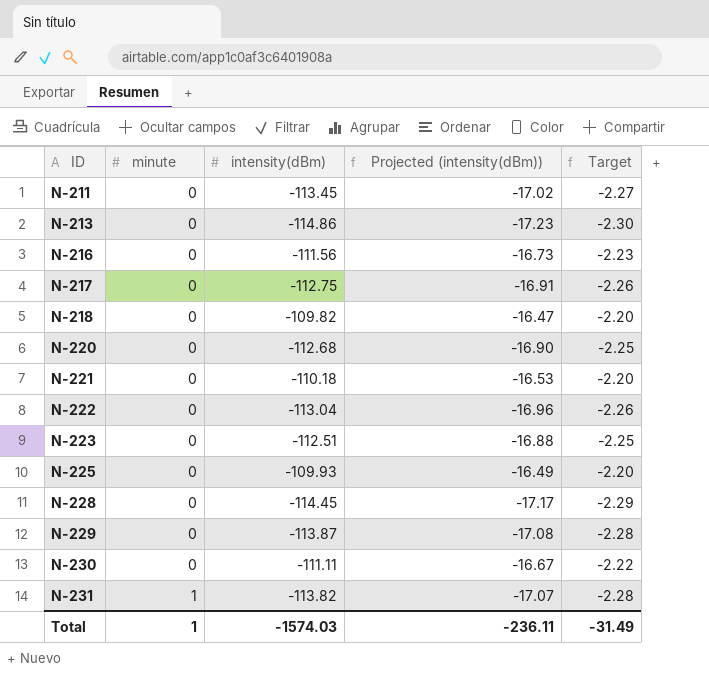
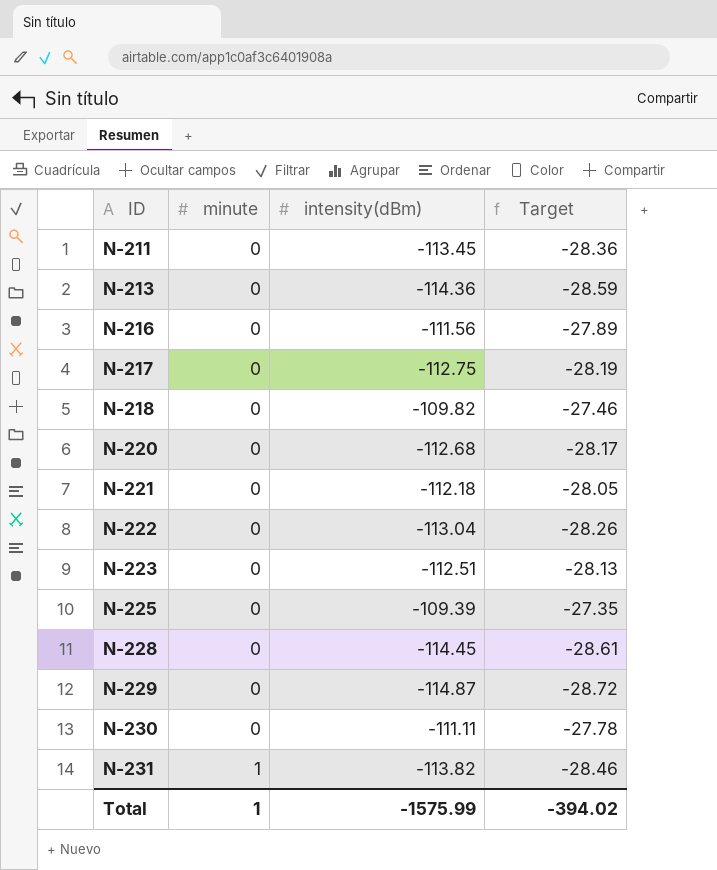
column Projected (intensity(dBm)) | formula: [intensity(dBm)] * 0.15 -> none
column Target | formula: [intensity(dBm)] * 0.02 -> [intensity(dBm)] * 0.25
N-213 | intensity(dBm): -114.86 -> -114.36
N-221 | intensity(dBm): -110.18 -> -112.18
N-225 | intensity(dBm): -109.93 -> -109.39
N-229 | intensity(dBm): -113.87 -> -114.87
Total | intensity(dBm): -1574.03 -> -1575.99
Total | Target: -31.49 -> -394.02

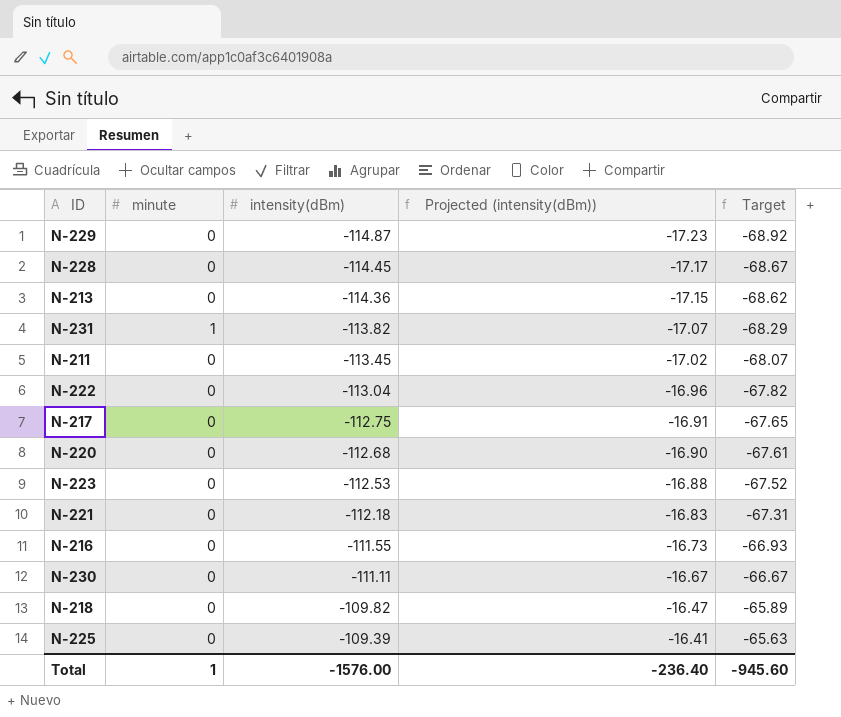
row order: ID ascending -> intensity(dBm) ascending
column Projected (intensity(dBm)) | formula: none -> [intensity(dBm)] * 0.15
column Target | formula: [intensity(dBm)] * 0.25 -> [intensity(dBm)] * 0.6
N-223 | intensity(dBm): -112.51 -> -112.53
N-216 | intensity(dBm): -111.56 -> -111.55
Total | intensity(dBm): -1575.99 -> -1576.00
Total | Target: -394.02 -> -945.60

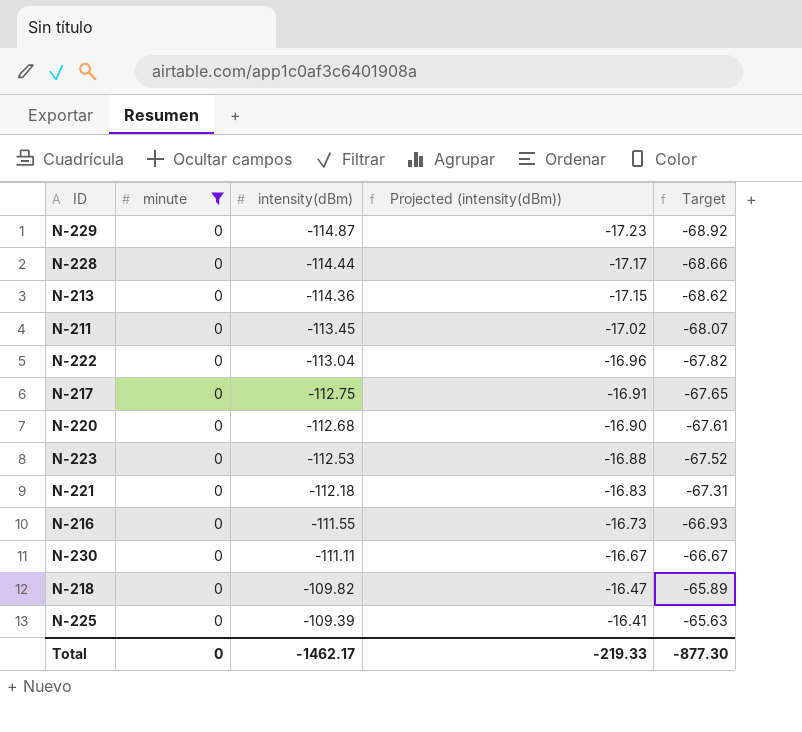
filter: none -> minute = 0
N-228 | intensity(dBm): -114.45 -> -114.44
N-228 | Target: -68.67 -> -68.66
Total | minute: 1 -> 0
Total | intensity(dBm): -1576.00 -> -1462.17
Total | Projected (intensity(dBm)): -236.40 -> -219.33
Total | Target: -945.60 -> -877.30

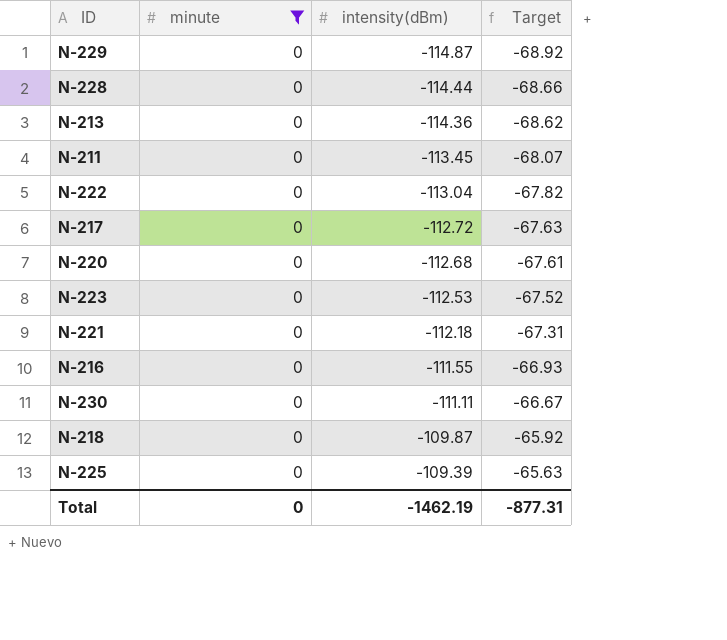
column Projected (intensity(dBm)) | formula: [intensity(dBm)] * 0.15 -> none
N-217 | intensity(dBm): -112.75 -> -112.72
N-217 | Target: -67.65 -> -67.63
N-218 | intensity(dBm): -109.82 -> -109.87
N-218 | Target: -65.89 -> -65.92
Total | intensity(dBm): -1462.17 -> -1462.19
Total | Target: -877.30 -> -877.31

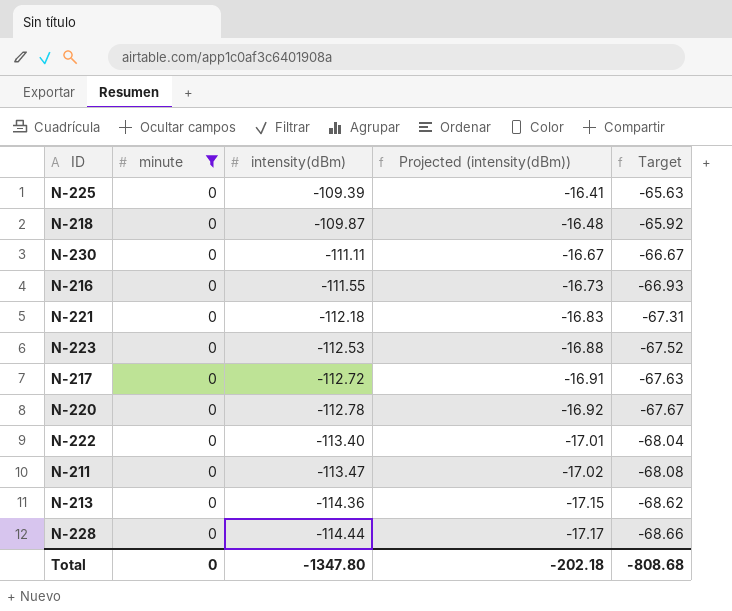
row order: intensity(dBm) ascending -> intensity(dBm) descending
column Projected (intensity(dBm)) | formula: none -> [intensity(dBm)] * 0.15
row N-229: 0 | -114.87 | -68.92 -> none
N-220 | intensity(dBm): -112.68 -> -112.78
N-220 | Target: -67.61 -> -67.67
N-222 | intensity(dBm): -113.04 -> -113.40
N-222 | Target: -67.82 -> -68.04
N-211 | intensity(dBm): -113.45 -> -113.47
N-211 | Target: -68.07 -> -68.08
Total | intensity(dBm): -1462.19 -> -1347.80
Total | Target: -877.31 -> -808.68

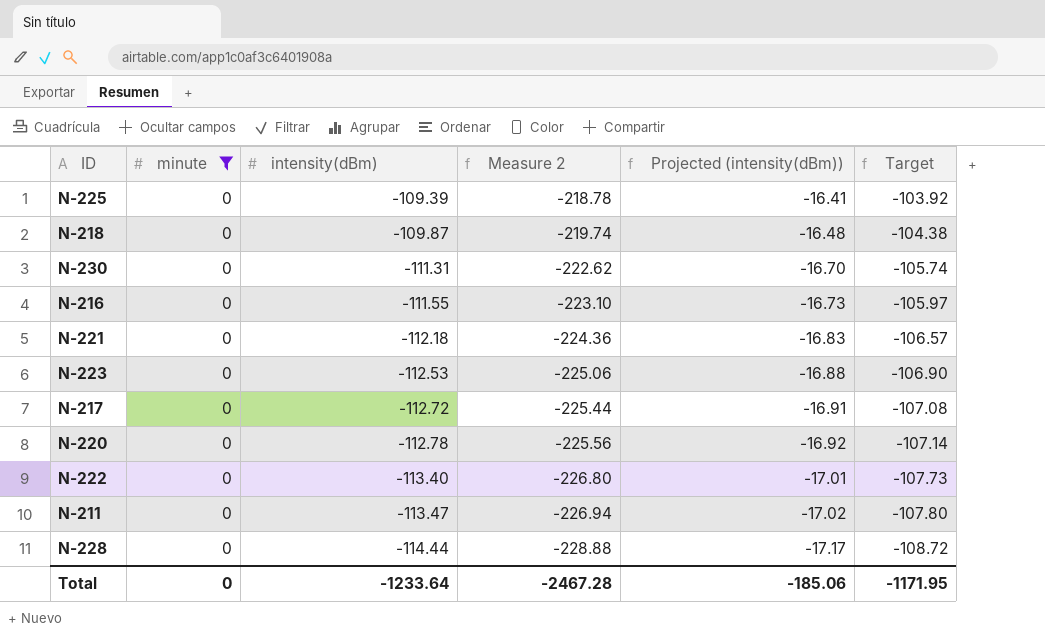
column Measure 2 | formula: none -> [intensity(dBm)] * 2
column Target | formula: [intensity(dBm)] * 0.6 -> [intensity(dBm)] * 0.95
row N-213: 0 | -114.36 | -17.15 | -68.62 -> none
N-230 | intensity(dBm): -111.11 -> -111.31
N-230 | Projected (intensity(dBm)): -16.67 -> -16.70
Total | intensity(dBm): -1347.80 -> -1233.64
Total | Projected (intensity(dBm)): -202.18 -> -185.06
Total | Target: -808.68 -> -1171.95

